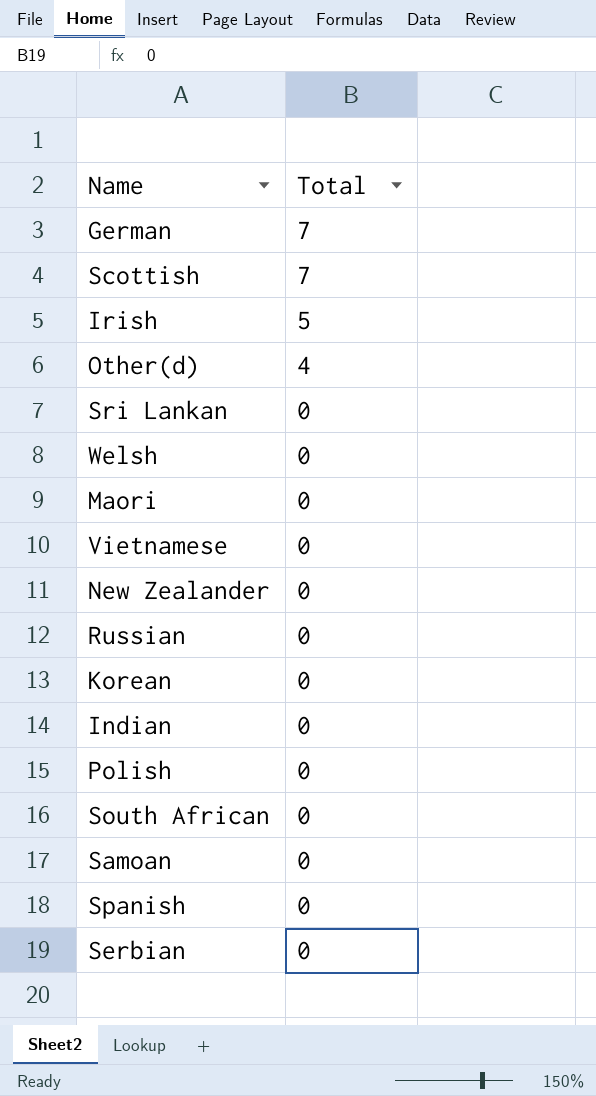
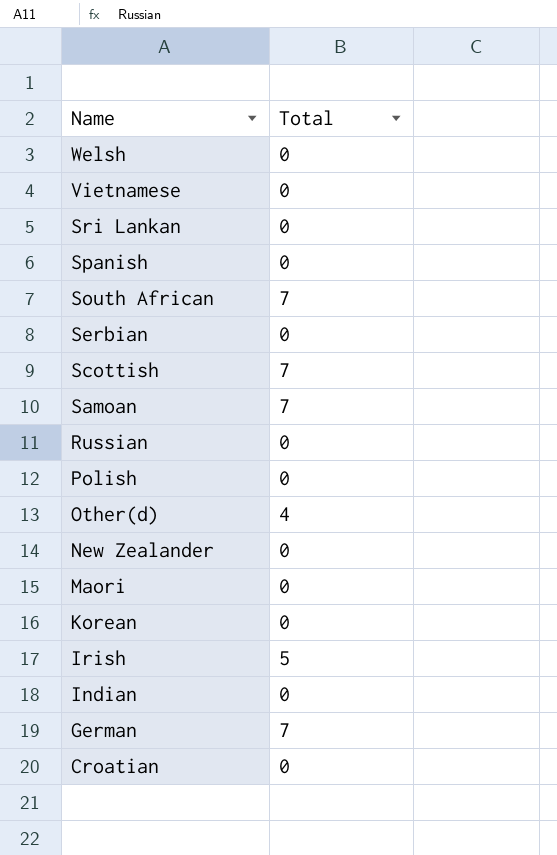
row order: Total descending -> Name descending
South African | Total: 0 -> 7
Samoan | Total: 0 -> 7
row Croatian: none -> 0

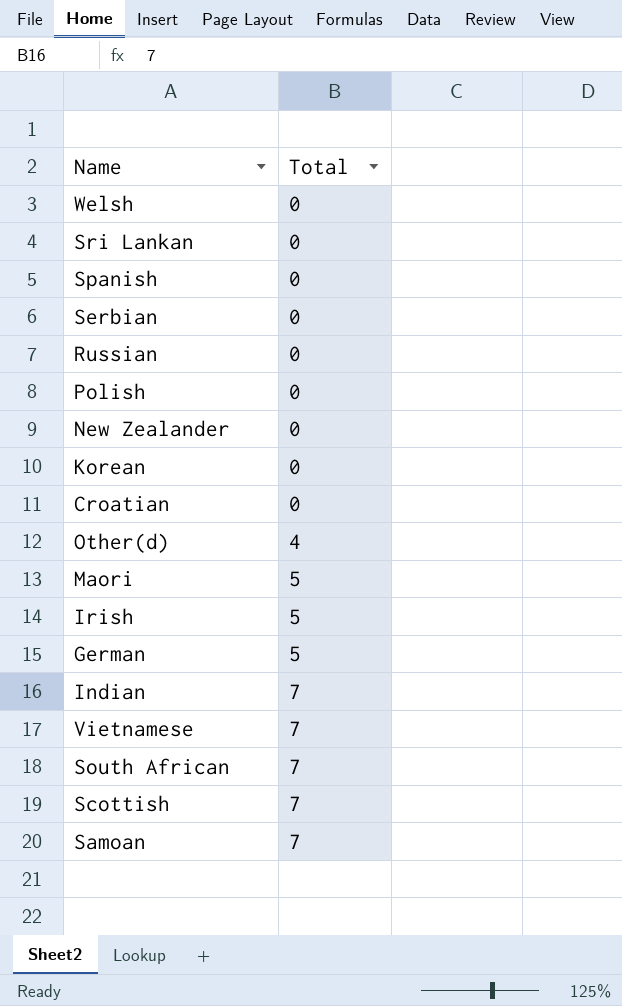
row order: Name descending -> Total ascending
Maori | Total: 0 -> 5
German | Total: 7 -> 5
Indian | Total: 0 -> 7
Vietnamese | Total: 0 -> 7

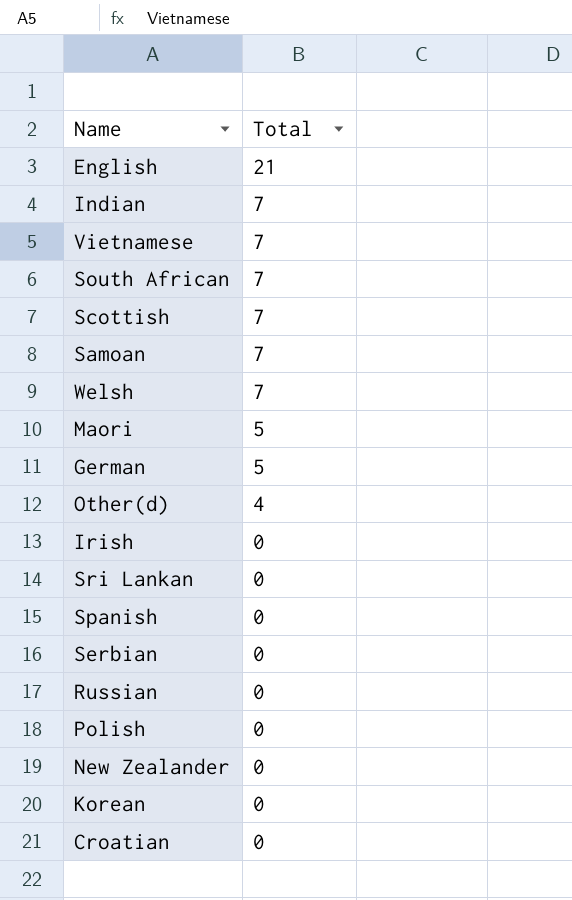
row order: Total ascending -> Total descending
row English: none -> 21
Welsh | Total: 0 -> 7
Irish | Total: 5 -> 0

